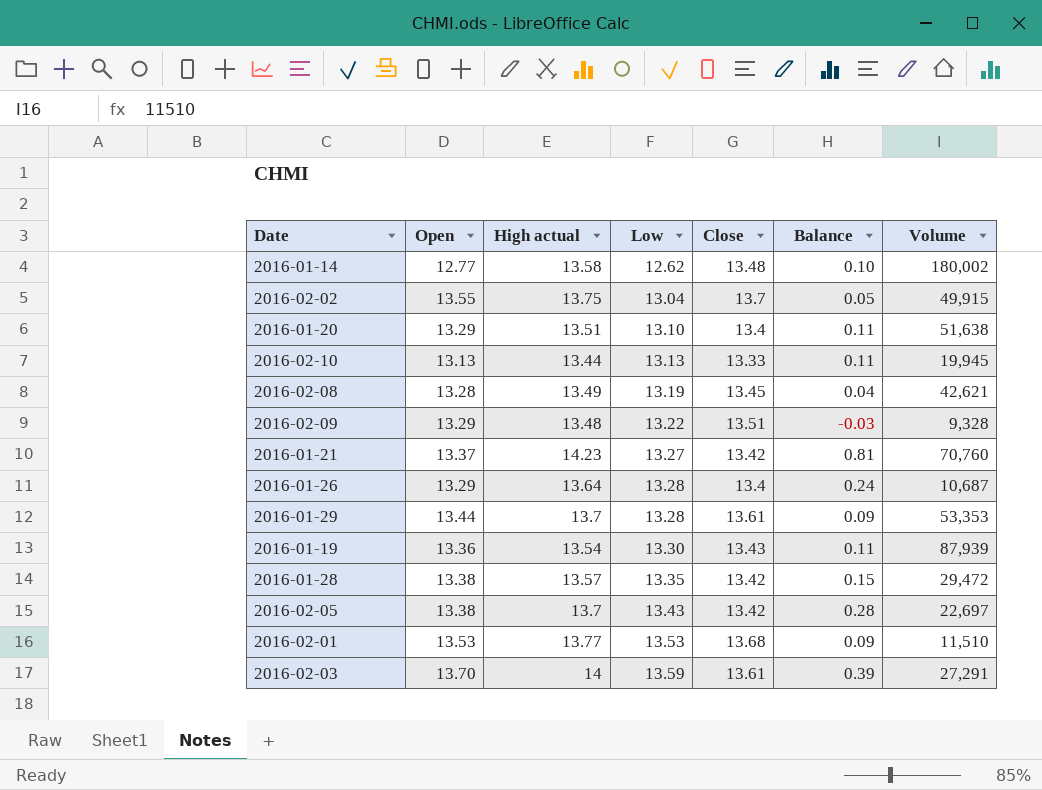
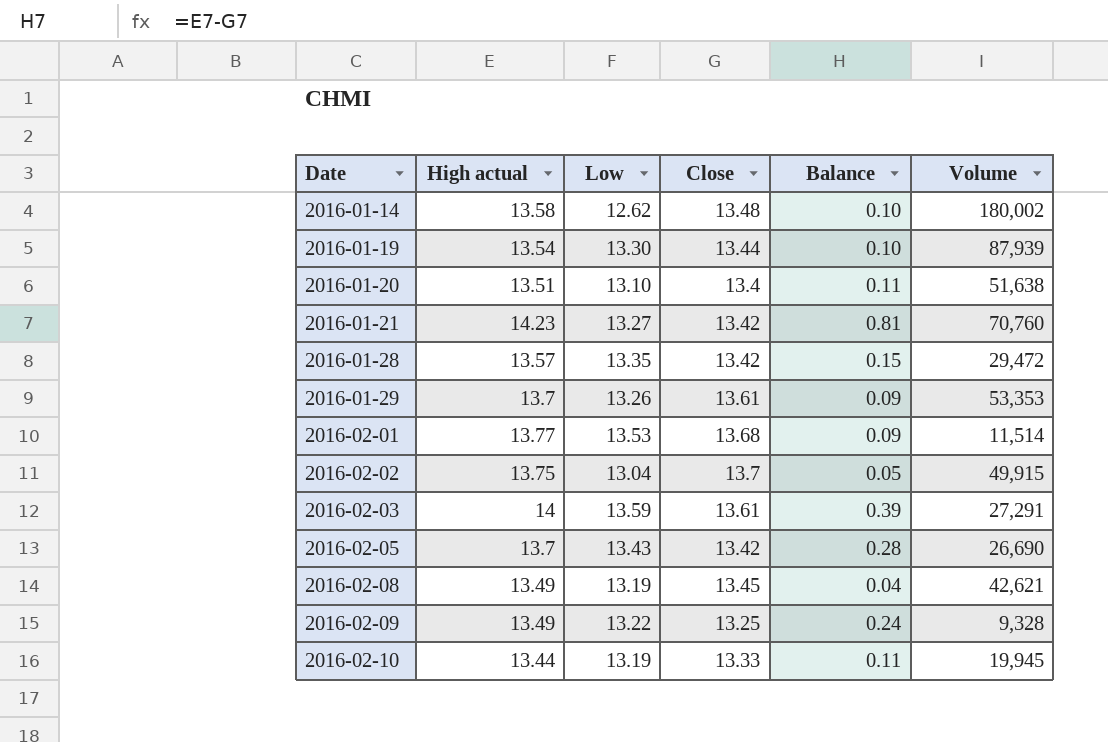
row order: Low ascending -> Date ascending
column Open | position: 2 -> none
row 2016-01-26: 13.29 | 13.64 | 13.28 | 13.4 | 0.24 | 10,687 -> none
2016-01-19 | Close: 13.43 -> 13.44
2016-01-19 | Balance: 0.11 -> 0.10
2016-01-29 | Low: 13.28 -> 13.26
2016-02-01 | Volume: 11,510 -> 11,514
2016-02-05 | Volume: 22,697 -> 26,690
2016-02-09 | High actual: 13.48 -> 13.49
2016-02-09 | Close: 13.51 -> 13.25
2016-02-09 | Balance: -0.03 -> 0.24
2016-02-10 | Low: 13.13 -> 13.19

